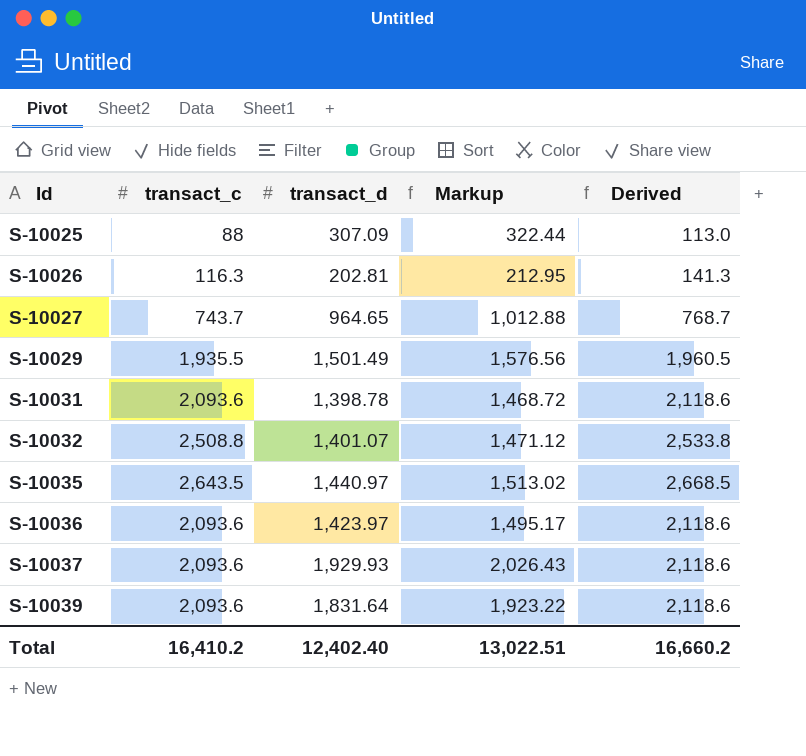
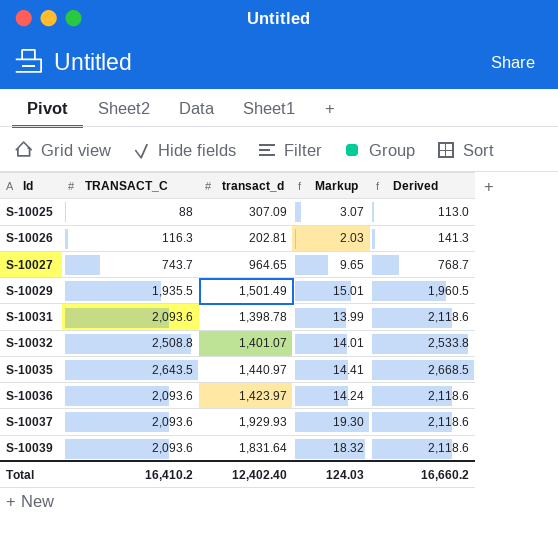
column name: transact_c -> TRANSACT_C
column Markup | formula: [transact_d] * 1.05 -> [transact_d] * 0.01
Total | Markup: 13,022.51 -> 124.03

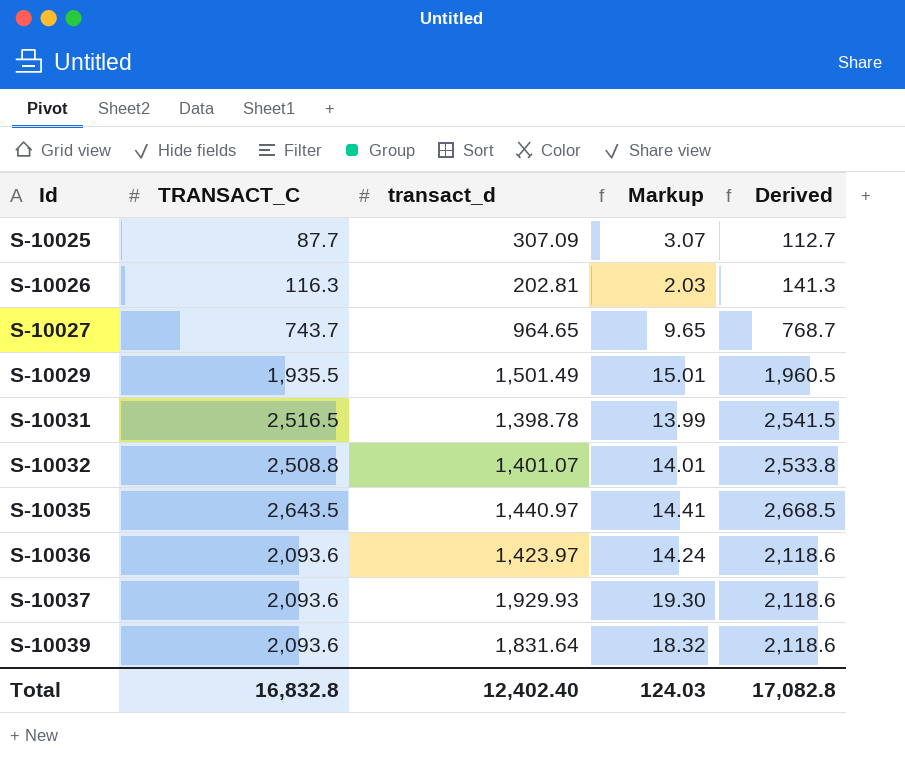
S-10025 | TRANSACT_C: 88 -> 87.7
S-10025 | Derived: 113.0 -> 112.7
S-10031 | TRANSACT_C: 2,093.6 -> 2,516.5
S-10031 | Derived: 2,118.6 -> 2,541.5
Total | TRANSACT_C: 16,410.2 -> 16,832.8
Total | Derived: 16,660.2 -> 17,082.8

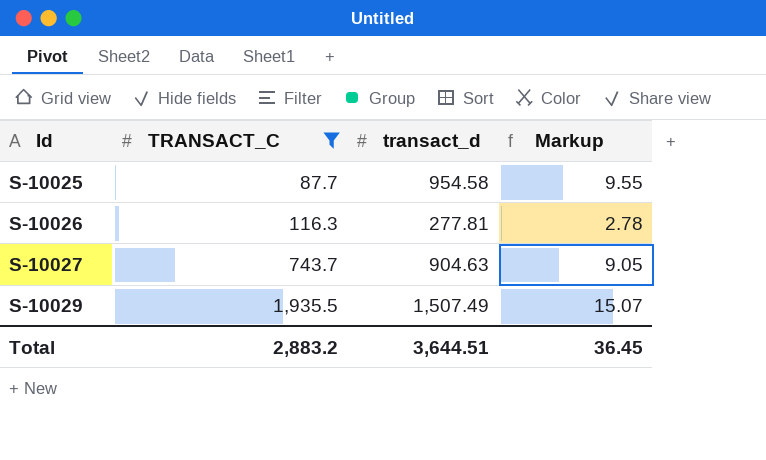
filter: none -> TRANSACT_C <= 1,935.5
column Derived | formula: [TRANSACT_C] + 25 -> none
S-10025 | transact_d: 307.09 -> 954.58
S-10025 | Markup: 3.07 -> 9.55
S-10026 | transact_d: 202.81 -> 277.81
S-10026 | Markup: 2.03 -> 2.78
S-10027 | transact_d: 964.65 -> 904.63
S-10027 | Markup: 9.65 -> 9.05
S-10029 | transact_d: 1,501.49 -> 1,507.49
S-10029 | Markup: 15.01 -> 15.07
Total | TRANSACT_C: 16,832.8 -> 2,883.2
Total | transact_d: 12,402.40 -> 3,644.51
Total | Markup: 124.03 -> 36.45

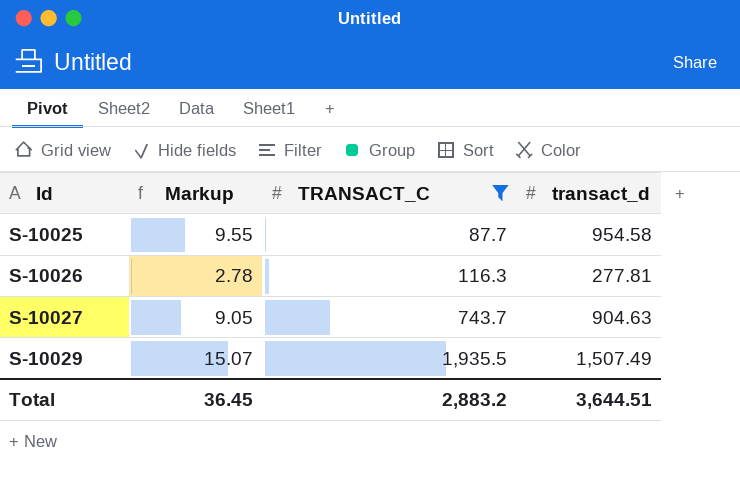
column Markup | position: 4 -> 2

